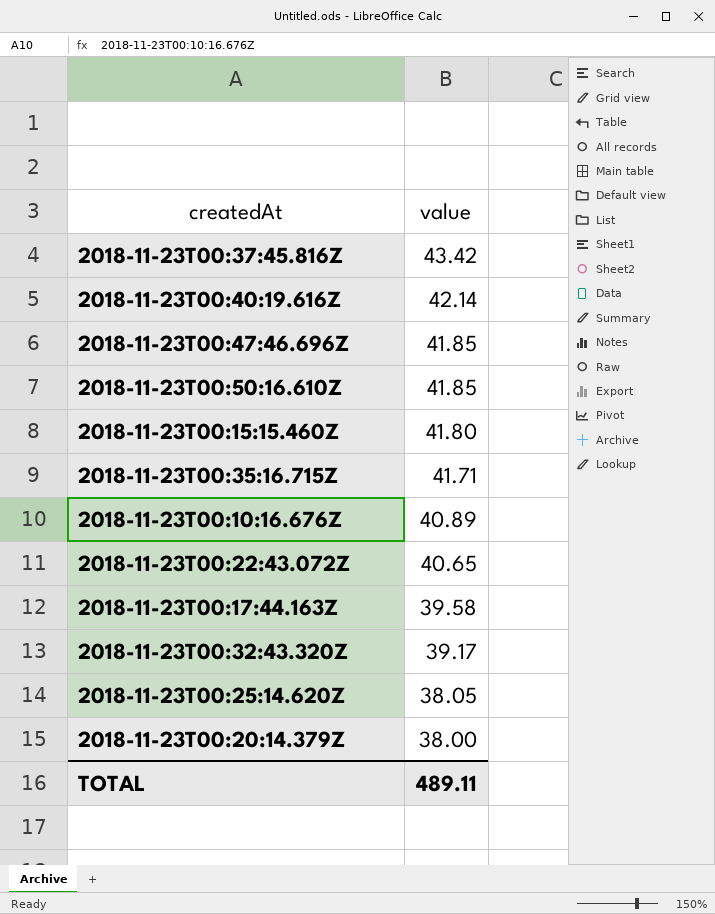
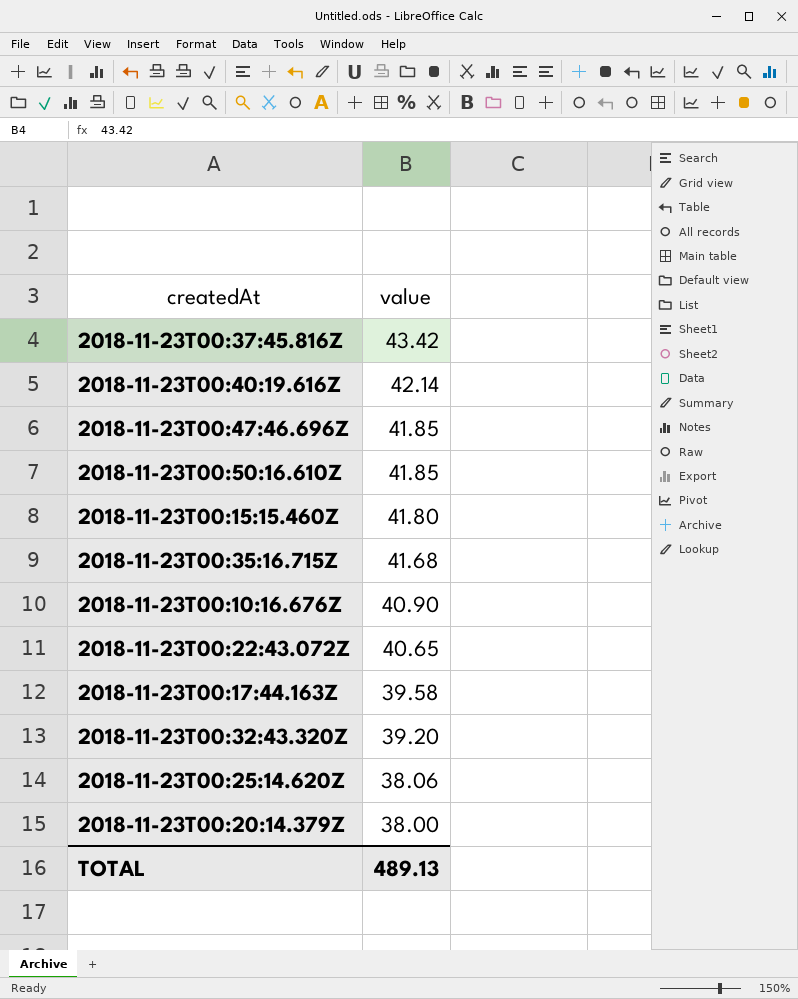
2018-11-23T00:35:16.715Z | value: 41.71 -> 41.68
2018-11-23T00:10:16.676Z | value: 40.89 -> 40.90
2018-11-23T00:32:43.320Z | value: 39.17 -> 39.20
2018-11-23T00:25:14.620Z | value: 38.05 -> 38.06
TOTAL | value: 489.11 -> 489.13

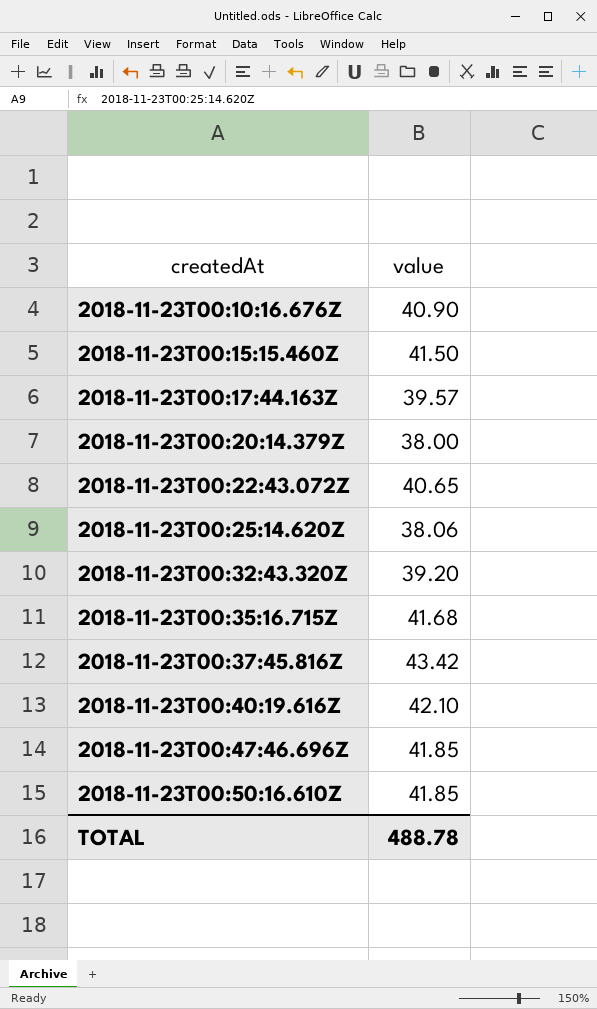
row order: value descending -> createdAt ascending
2018-11-23T00:15:15.460Z | value: 41.80 -> 41.50
2018-11-23T00:17:44.163Z | value: 39.58 -> 39.57
2018-11-23T00:40:19.616Z | value: 42.14 -> 42.10
TOTAL | value: 489.13 -> 488.78

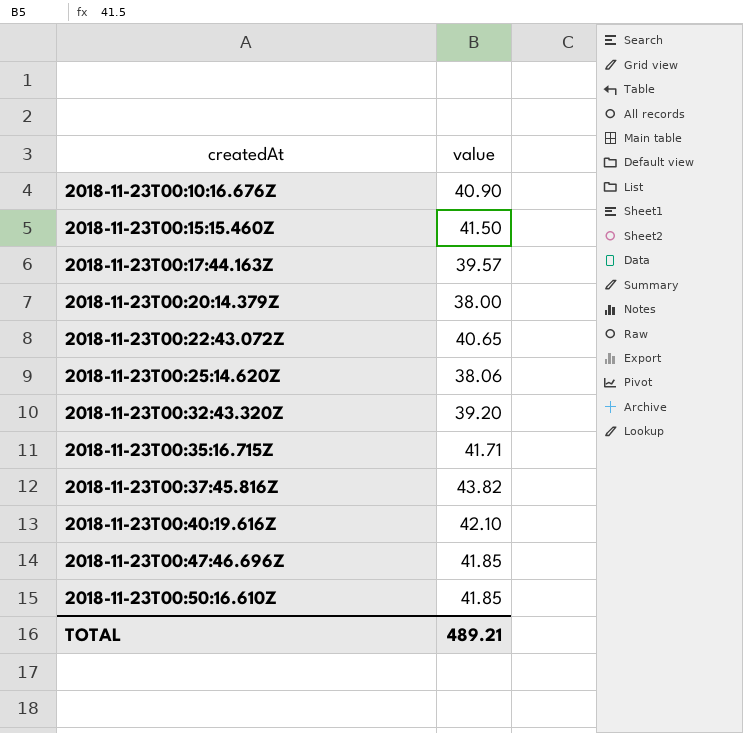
2018-11-23T00:35:16.715Z | value: 41.68 -> 41.71
2018-11-23T00:37:45.816Z | value: 43.42 -> 43.82
TOTAL | value: 488.78 -> 489.21

